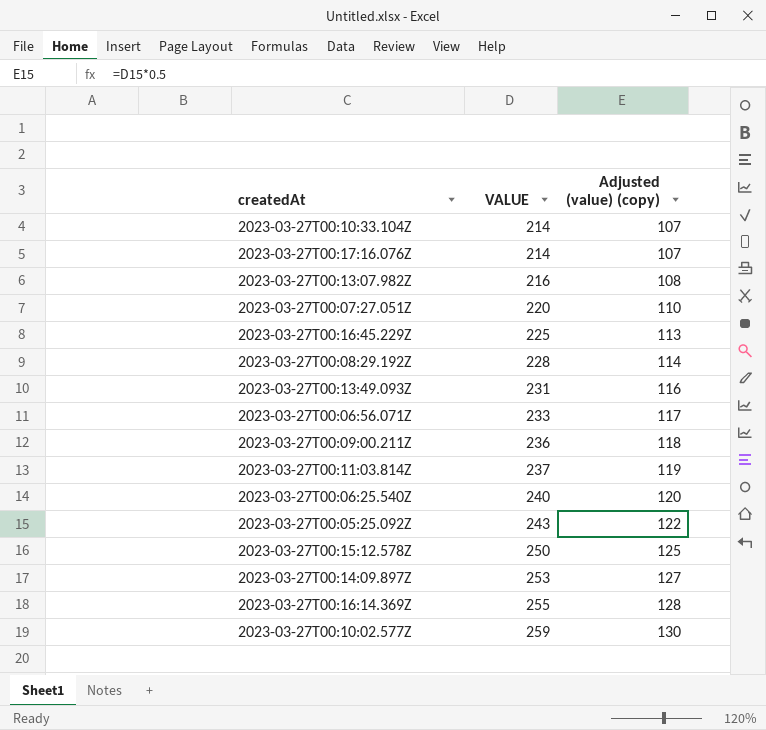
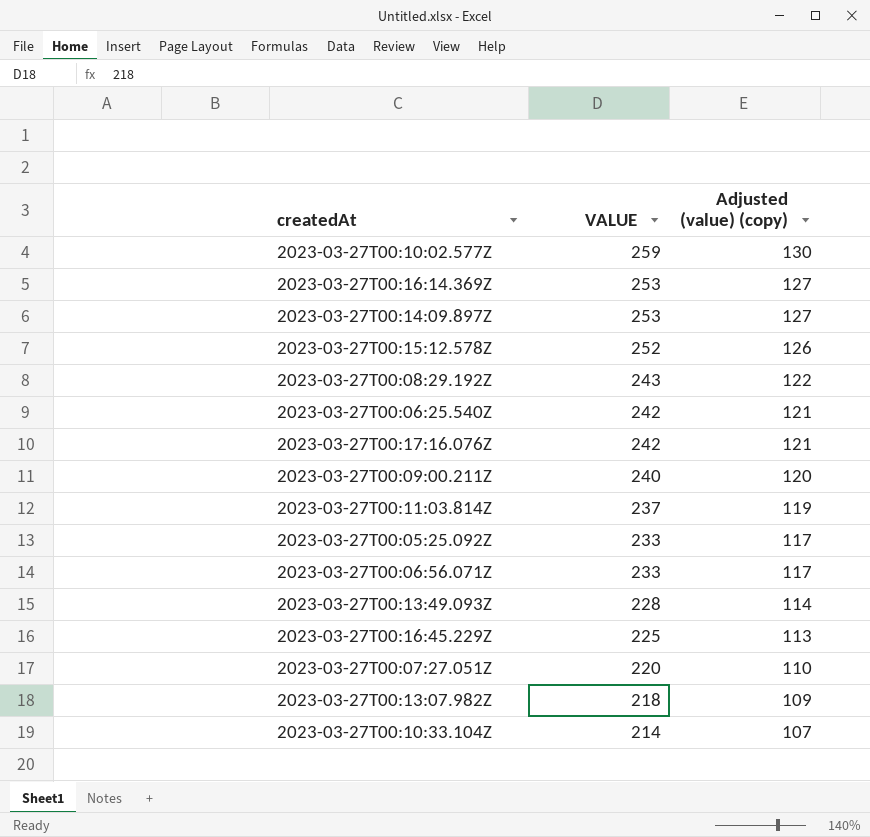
row order: VALUE ascending -> VALUE descending
2023-03-27T00:16:14.369Z | VALUE: 255 -> 253
2023-03-27T00:16:14.369Z | Adjusted (value) (copy): 128 -> 127
2023-03-27T00:15:12.578Z | VALUE: 250 -> 252
2023-03-27T00:15:12.578Z | Adjusted (value) (copy): 125 -> 126
2023-03-27T00:08:29.192Z | VALUE: 228 -> 243
2023-03-27T00:08:29.192Z | Adjusted (value) (copy): 114 -> 122
2023-03-27T00:06:25.540Z | VALUE: 240 -> 242
2023-03-27T00:06:25.540Z | Adjusted (value) (copy): 120 -> 121
2023-03-27T00:17:16.076Z | VALUE: 214 -> 242
2023-03-27T00:17:16.076Z | Adjusted (value) (copy): 107 -> 121
2023-03-27T00:09:00.211Z | VALUE: 236 -> 240
2023-03-27T00:09:00.211Z | Adjusted (value) (copy): 118 -> 120
2023-03-27T00:05:25.092Z | VALUE: 243 -> 233
2023-03-27T00:05:25.092Z | Adjusted (value) (copy): 122 -> 117
2023-03-27T00:13:49.093Z | VALUE: 231 -> 228
2023-03-27T00:13:49.093Z | Adjusted (value) (copy): 116 -> 114
2023-03-27T00:13:07.982Z | VALUE: 216 -> 218
2023-03-27T00:13:07.982Z | Adjusted (value) (copy): 108 -> 109

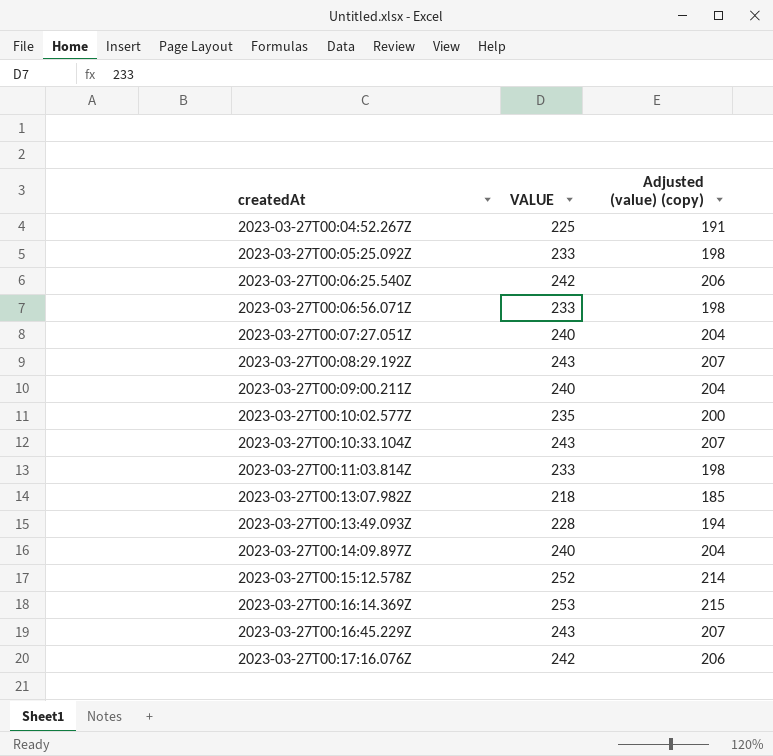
row order: VALUE descending -> createdAt ascending
column Adjusted (value) (copy) | formula: [VALUE] * 0.5 -> [VALUE] * 0.85
row 2023-03-27T00:04:52.267Z: none -> 225 | 191
2023-03-27T00:07:27.051Z | VALUE: 220 -> 240
2023-03-27T00:10:02.577Z | VALUE: 259 -> 235
2023-03-27T00:10:33.104Z | VALUE: 214 -> 243
2023-03-27T00:11:03.814Z | VALUE: 237 -> 233
2023-03-27T00:14:09.897Z | VALUE: 253 -> 240
2023-03-27T00:16:45.229Z | VALUE: 225 -> 243

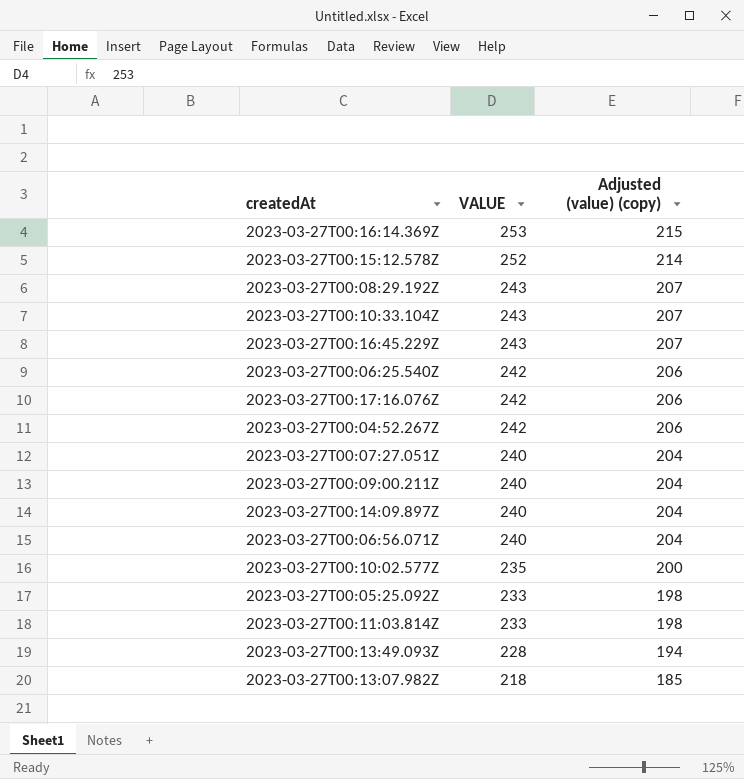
row order: createdAt ascending -> VALUE descending
2023-03-27T00:04:52.267Z | VALUE: 225 -> 242
2023-03-27T00:04:52.267Z | Adjusted (value) (copy): 191 -> 206
2023-03-27T00:06:56.071Z | VALUE: 233 -> 240
2023-03-27T00:06:56.071Z | Adjusted (value) (copy): 198 -> 204

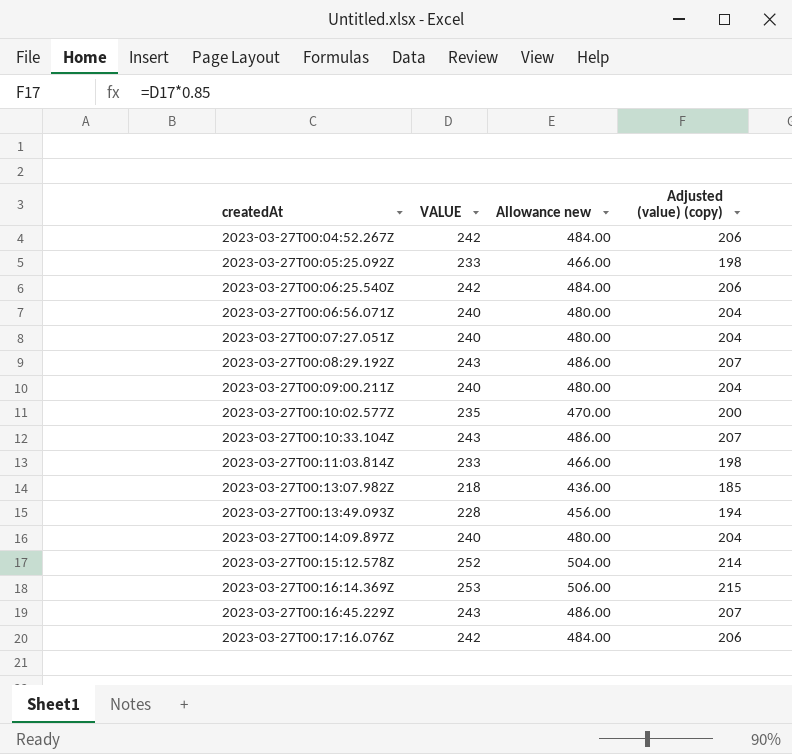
row order: VALUE descending -> createdAt ascending
column Allowance new | formula: none -> [VALUE] * 2

